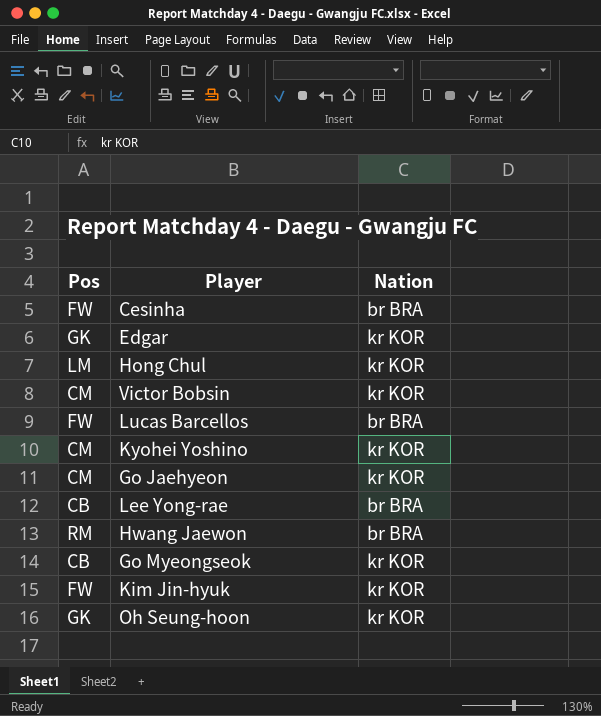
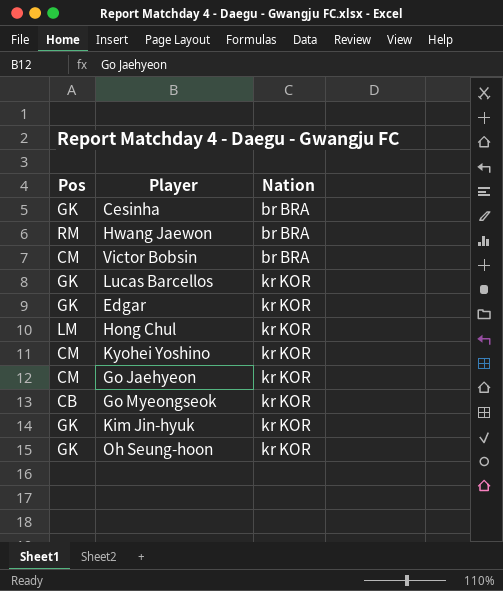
row order: none -> Nation ascending
row Lee Yong-rae: CB | br BRA -> none
Cesinha | Pos: FW -> GK
Victor Bobsin | Nation: kr KOR -> br BRA
Lucas Barcellos | Pos: FW -> GK
Lucas Barcellos | Nation: br BRA -> kr KOR
Kim Jin-hyuk | Pos: FW -> GK

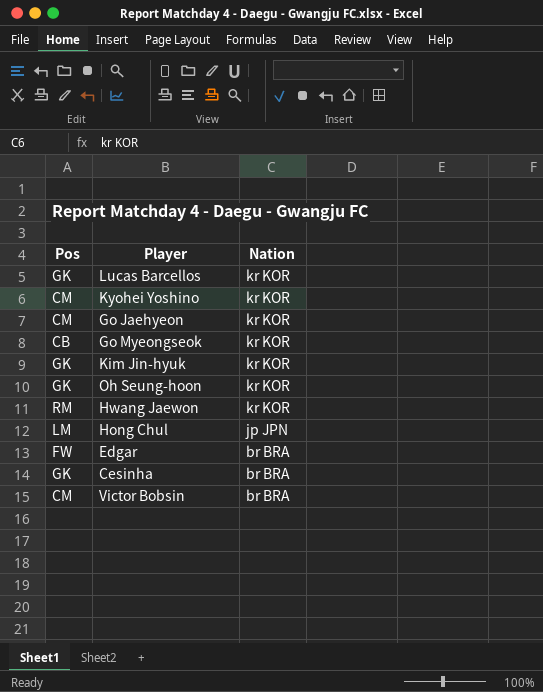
row order: Nation ascending -> Nation descending
Hwang Jaewon | Nation: br BRA -> kr KOR
Hong Chul | Nation: kr KOR -> jp JPN
Edgar | Pos: GK -> FW
Edgar | Nation: kr KOR -> br BRA

